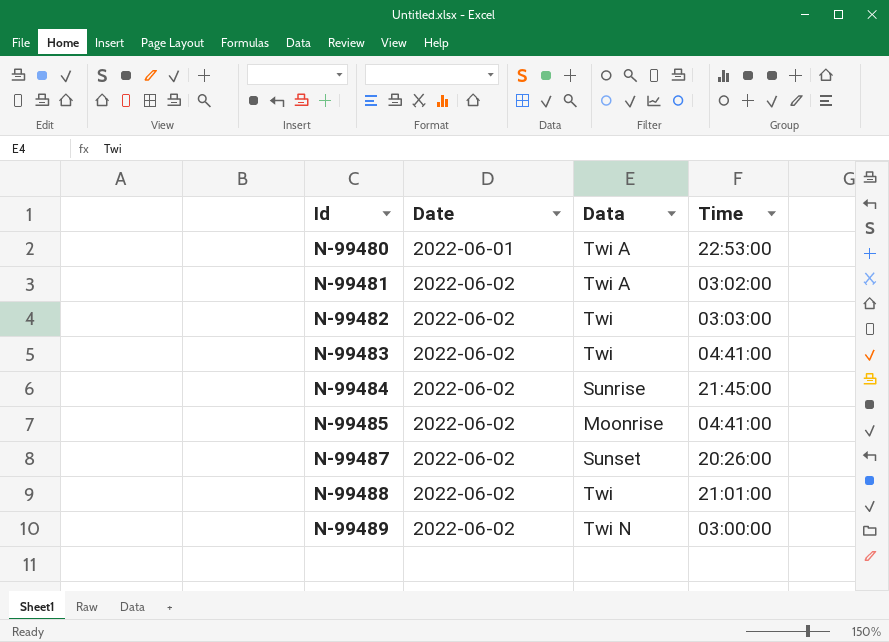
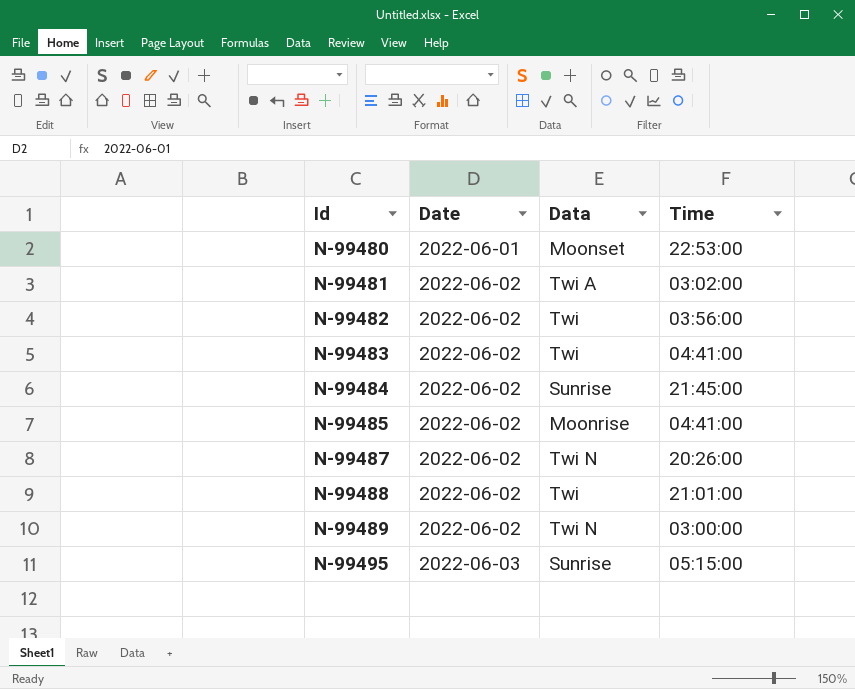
N-99480 | Data: Twi A -> Moonset
N-99482 | Time: 03:03:00 -> 03:56:00
N-99487 | Data: Sunset -> Twi N
row N-99495: none -> 2022-06-03 | Sunrise | 05:15:00

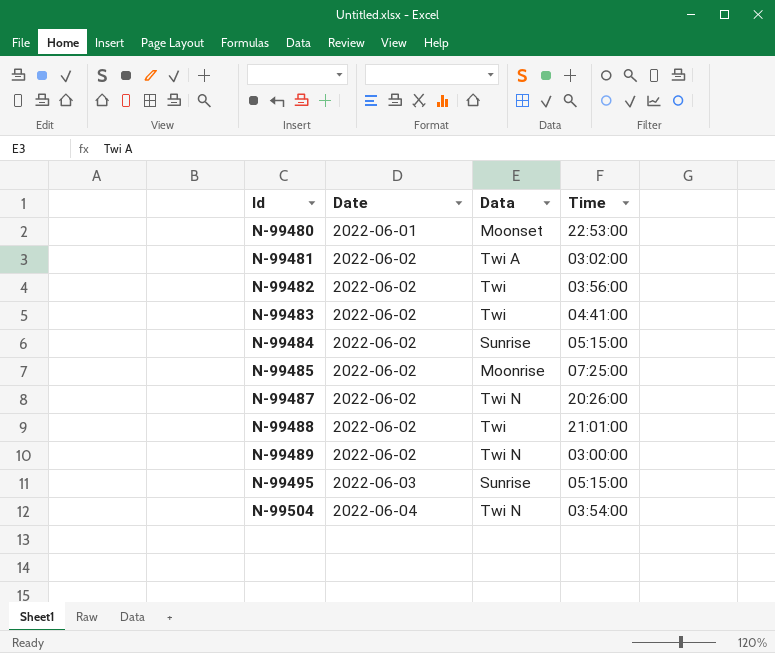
N-99484 | Time: 21:45:00 -> 05:15:00
N-99485 | Time: 04:41:00 -> 07:25:00
row N-99504: none -> 2022-06-04 | Twi N | 03:54:00

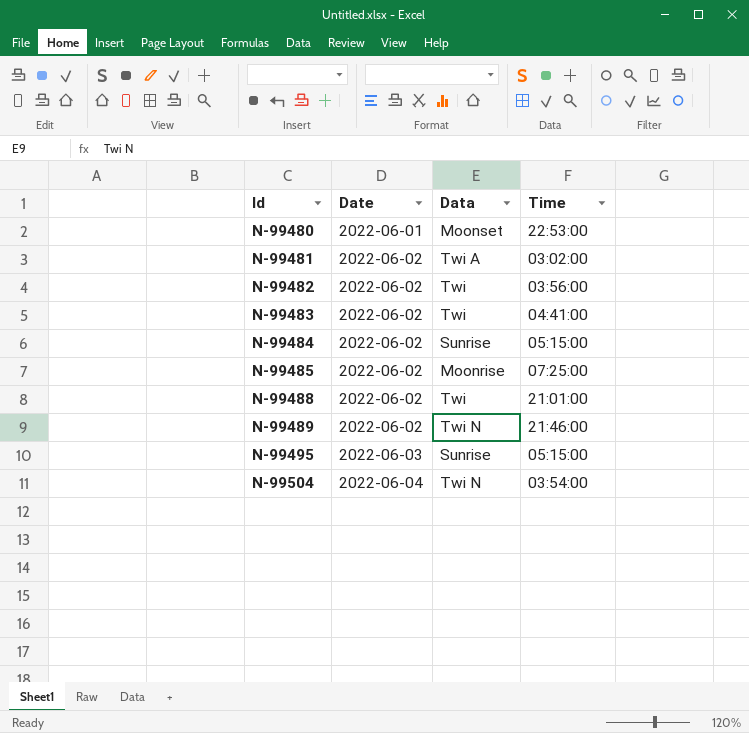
row N-99487: 2022-06-02 | Twi N | 20:26:00 -> none
N-99489 | Time: 03:00:00 -> 21:46:00

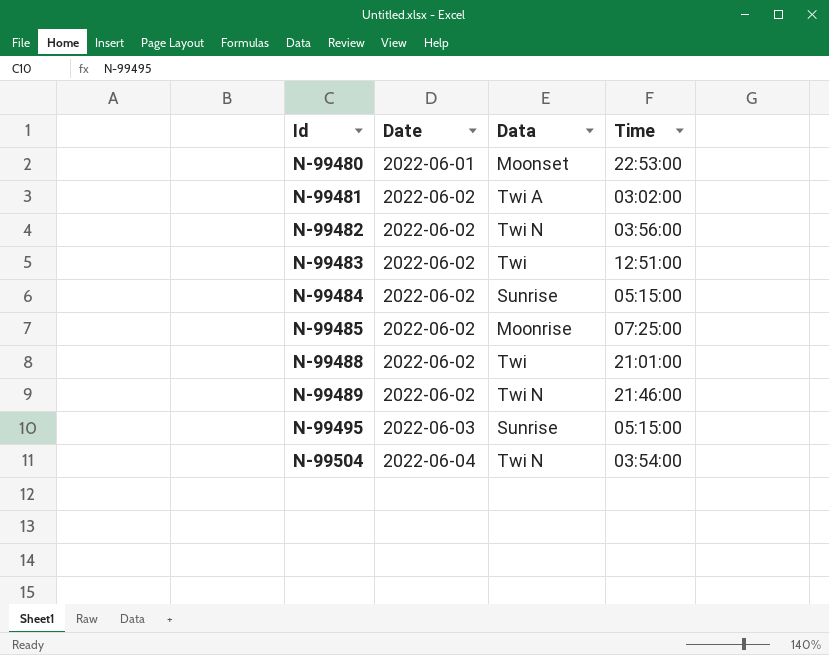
N-99482 | Data: Twi -> Twi N
N-99483 | Time: 04:41:00 -> 12:51:00

